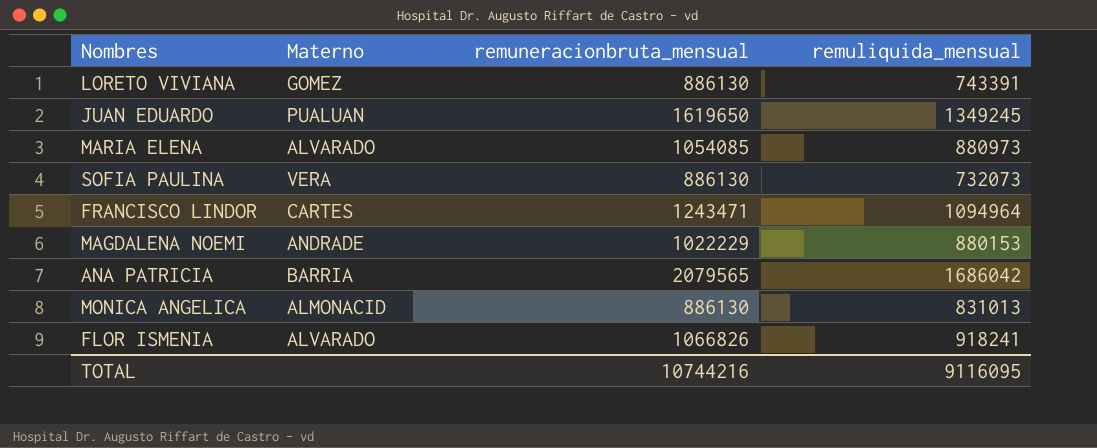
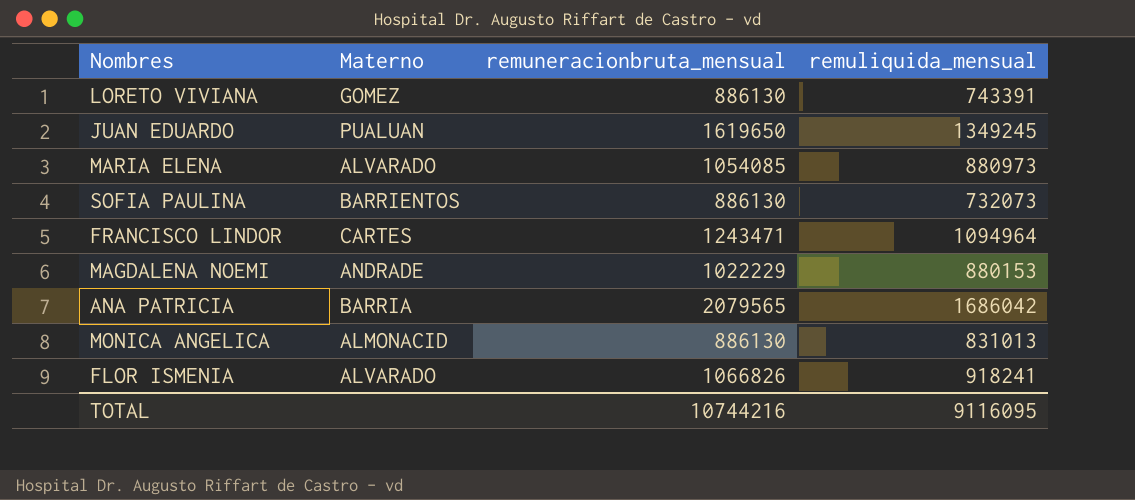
SOFIA PAULINA | Materno: VERA -> BARRIENTOS

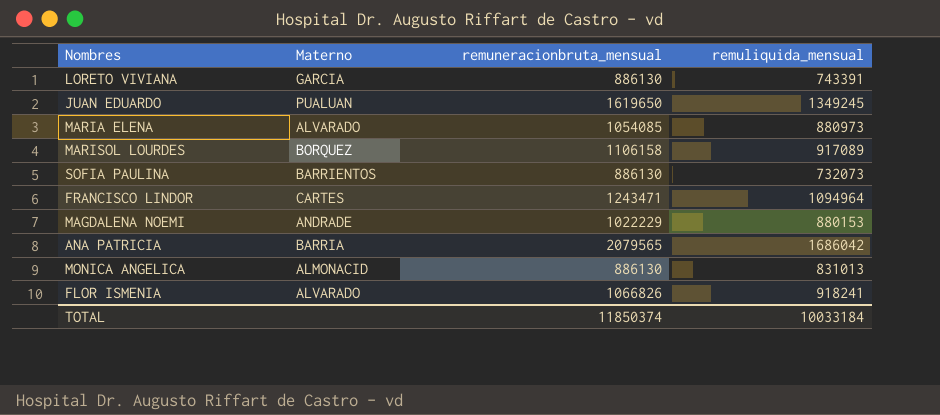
LORETO VIVIANA | Materno: GOMEZ -> GARCIA
row MARISOL LOURDES: none -> BORQUEZ | 1106158 | 917089
TOTAL | remuneracionbruta_mensual: 10744216 -> 11850374
TOTAL | remuliquida_mensual: 9116095 -> 10033184

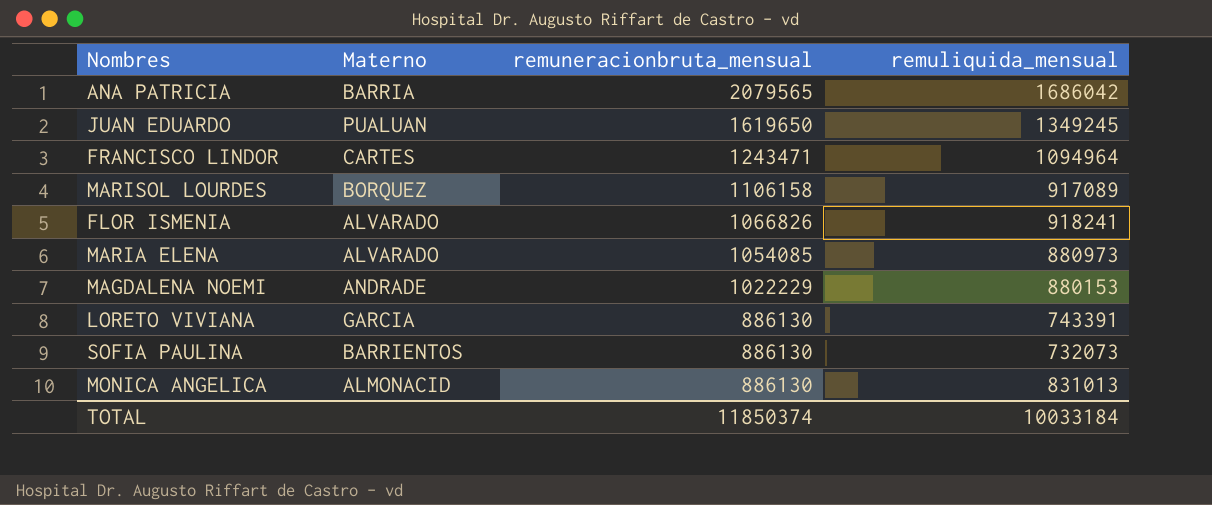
row order: none -> remuneracionbruta_mensual descending

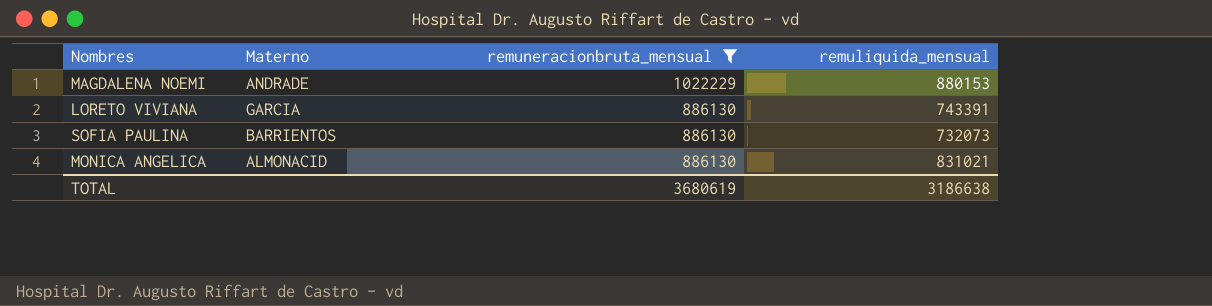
filter: none -> remuneracionbruta_mensual <= 1022229
MONICA ANGELICA | remuliquida_mensual: 831013 -> 831021
TOTAL | remuneracionbruta_mensual: 11850374 -> 3680619
TOTAL | remuliquida_mensual: 10033184 -> 3186638

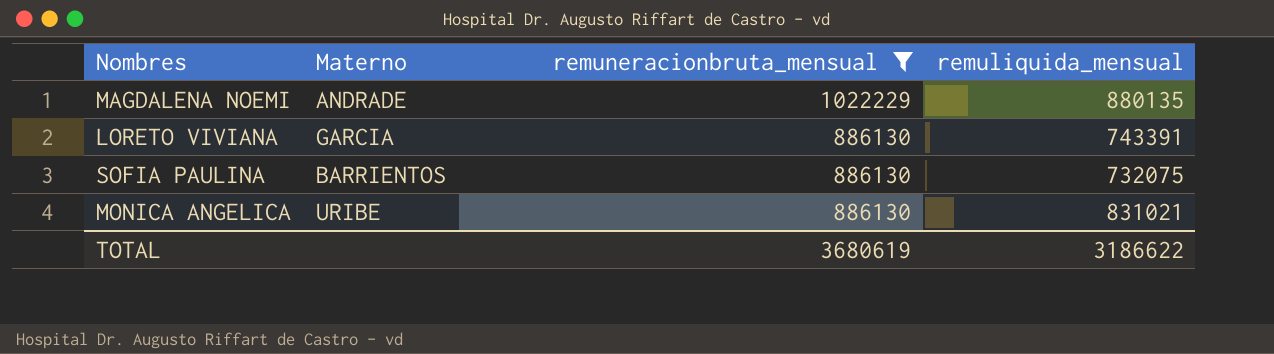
MAGDALENA NOEMI | remuliquida_mensual: 880153 -> 880135
SOFIA PAULINA | remuliquida_mensual: 732073 -> 732075
MONICA ANGELICA | Materno: ALMONACID -> URIBE
TOTAL | remuliquida_mensual: 3186638 -> 3186622

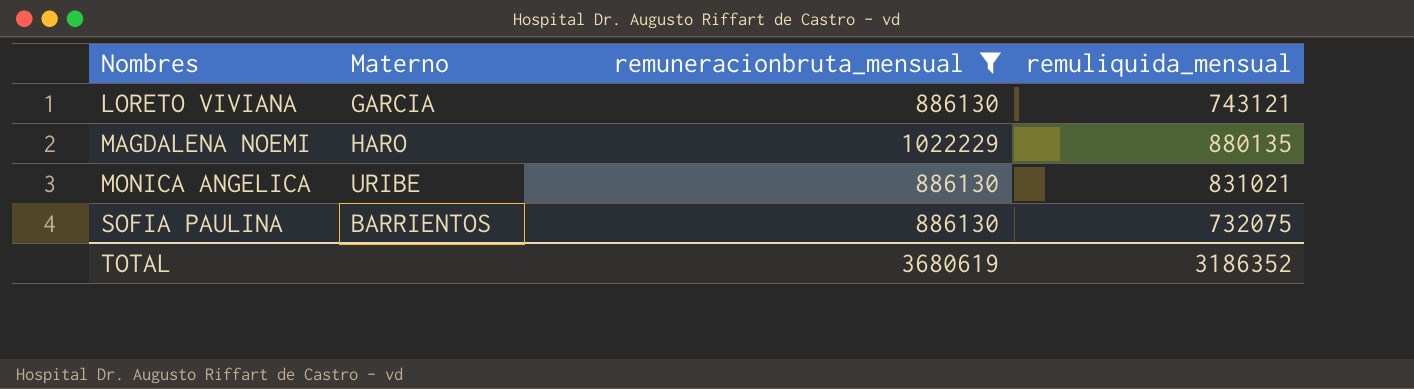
row order: remuneracionbruta_mensual descending -> Nombres ascending
LORETO VIVIANA | remuliquida_mensual: 743391 -> 743121
MAGDALENA NOEMI | Materno: ANDRADE -> HARO
TOTAL | remuliquida_mensual: 3186622 -> 3186352

